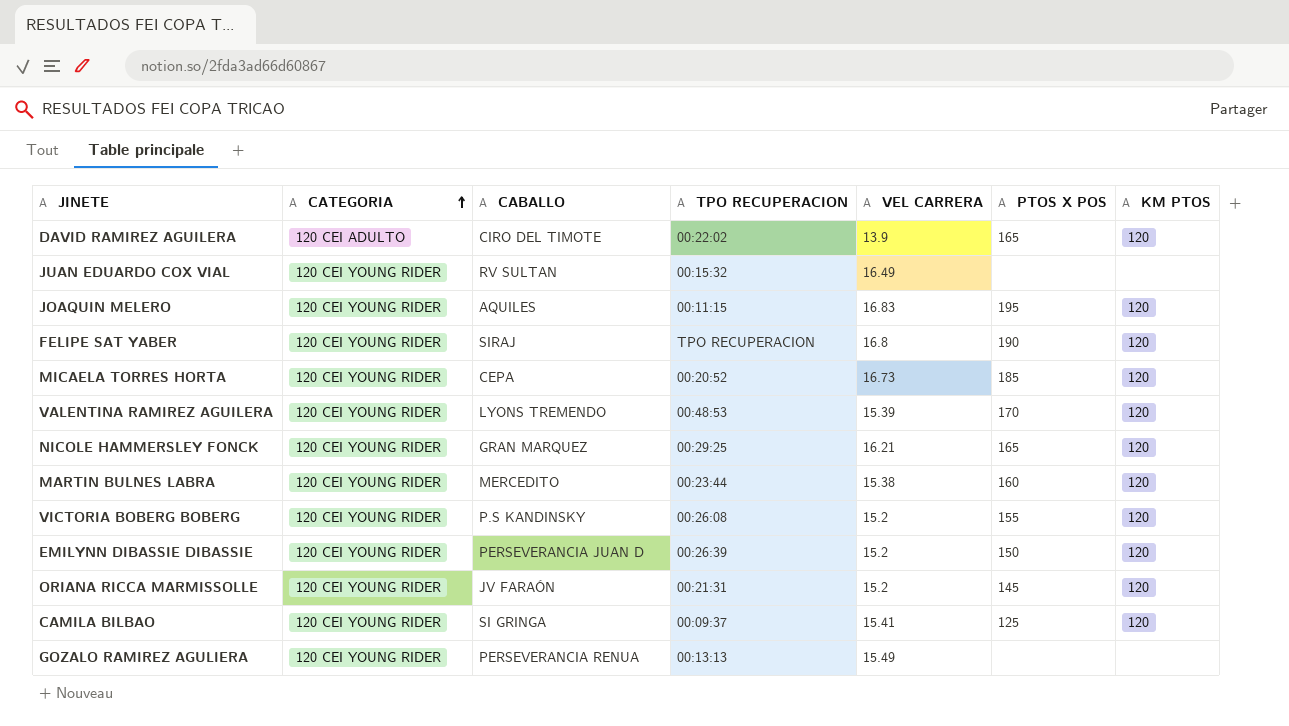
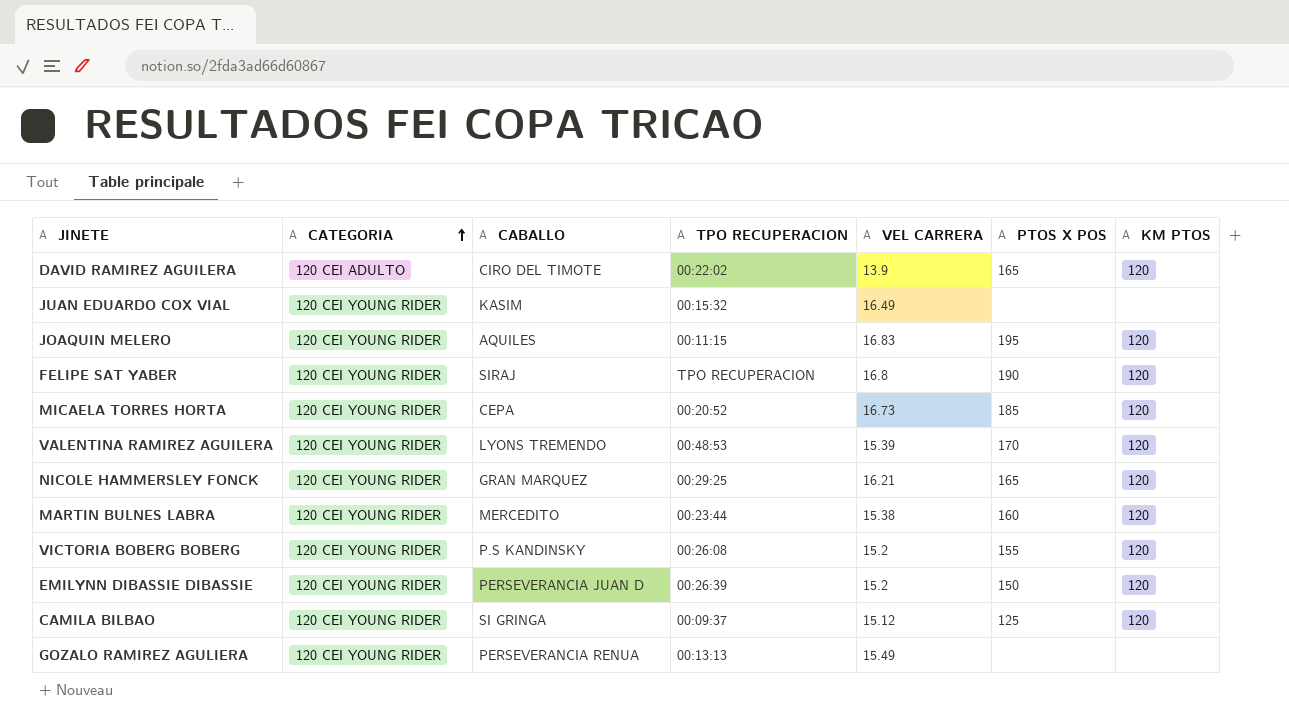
row ORIANA RICCA MARMISSOLLE: 120 CEI YOUNG RIDER | JV FARAÓN | 00:21:31 | 15.2 | 145 | 120 -> none
JUAN EDUARDO COX VIAL | CABALLO: RV SULTAN -> KASIM
CAMILA BILBAO | VEL CARRERA: 15.41 -> 15.12

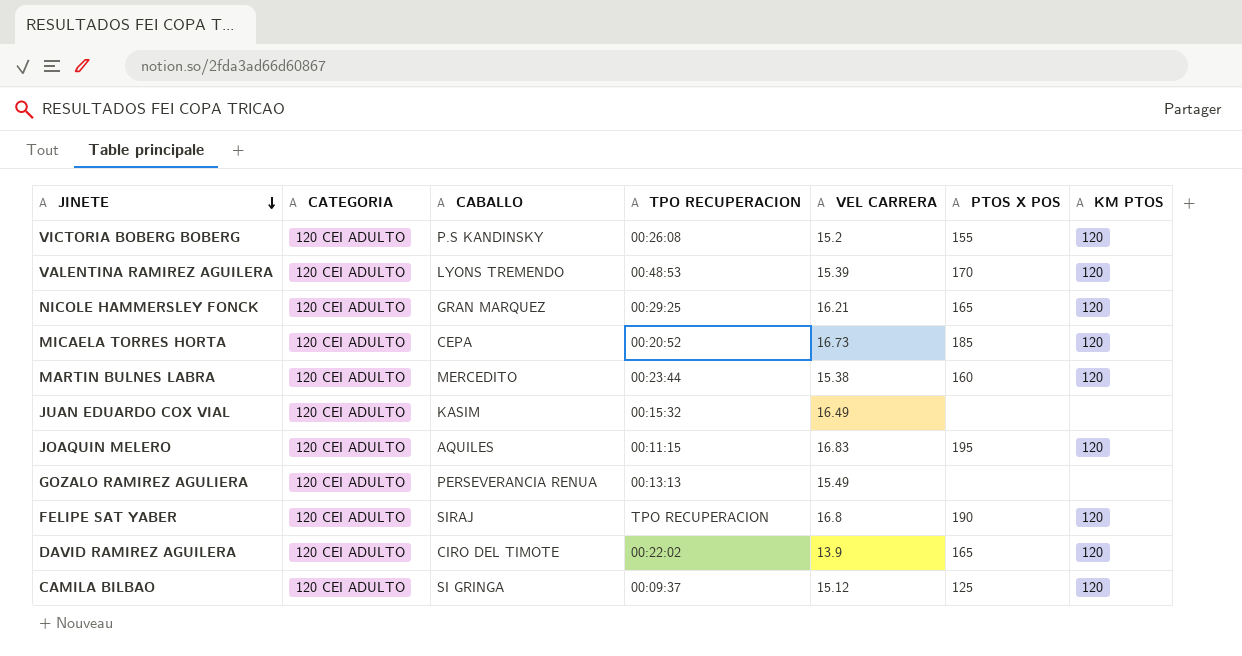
row order: CATEGORIA ascending -> JINETE descending
row EMILYNN DIBASSIE DIBASSIE: 120 CEI YOUNG RIDER | PERSEVERANCIA JUAN D | 00:26:39 | 15.2 | 150 | 120 -> none
VICTORIA BOBERG BOBERG | CATEGORIA: 120 CEI YOUNG RIDER -> 120 CEI ADULTO
VALENTINA RAMIREZ AGUILERA | CATEGORIA: 120 CEI YOUNG RIDER -> 120 CEI ADULTO
NICOLE HAMMERSLEY FONCK | CATEGORIA: 120 CEI YOUNG RIDER -> 120 CEI ADULTO
MICAELA TORRES HORTA | CATEGORIA: 120 CEI YOUNG RIDER -> 120 CEI ADULTO
MARTIN BULNES LABRA | CATEGORIA: 120 CEI YOUNG RIDER -> 120 CEI ADULTO
JUAN EDUARDO COX VIAL | CATEGORIA: 120 CEI YOUNG RIDER -> 120 CEI ADULTO
JOAQUIN MELERO | CATEGORIA: 120 CEI YOUNG RIDER -> 120 CEI ADULTO
GOZALO RAMIREZ AGULIERA | CATEGORIA: 120 CEI YOUNG RIDER -> 120 CEI ADULTO
FELIPE SAT YABER | CATEGORIA: 120 CEI YOUNG RIDER -> 120 CEI ADULTO
CAMILA BILBAO | CATEGORIA: 120 CEI YOUNG RIDER -> 120 CEI ADULTO

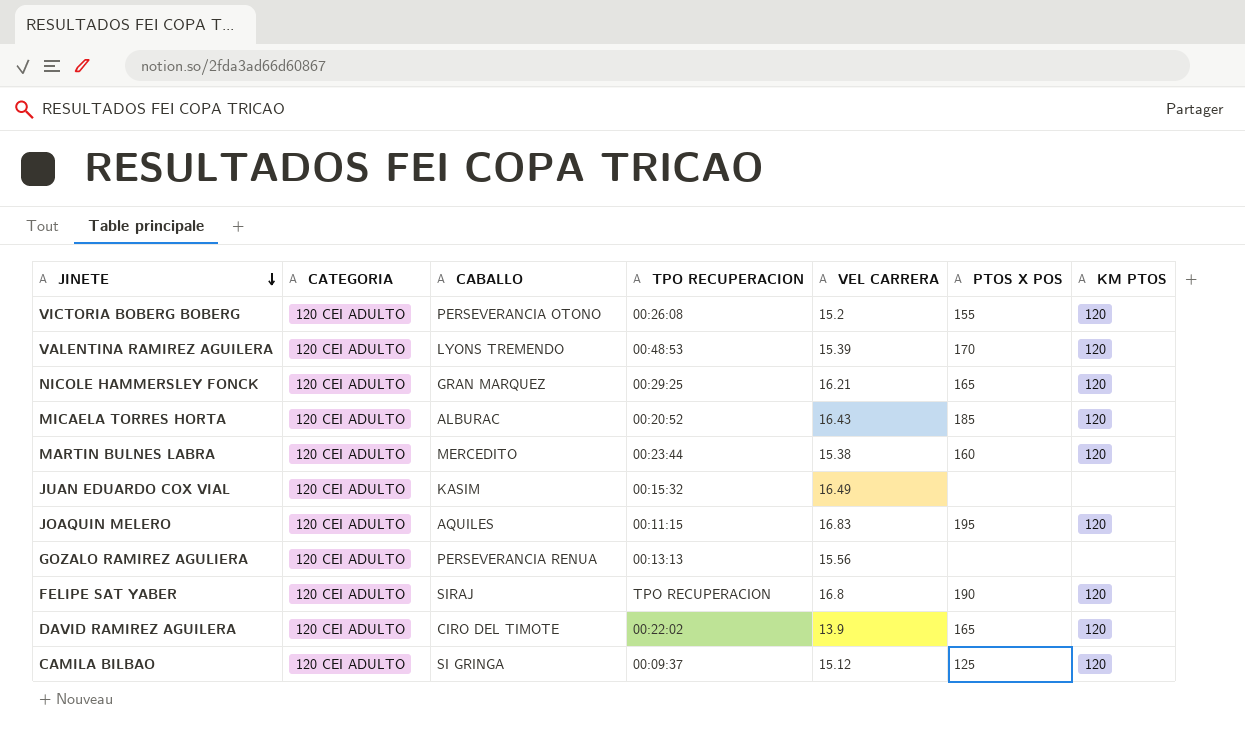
VICTORIA BOBERG BOBERG | CABALLO: P.S KANDINSKY -> PERSEVERANCIA OTONO
MICAELA TORRES HORTA | CABALLO: CEPA -> ALBURAC
MICAELA TORRES HORTA | VEL CARRERA: 16.73 -> 16.43
GOZALO RAMIREZ AGULIERA | VEL CARRERA: 15.49 -> 15.56

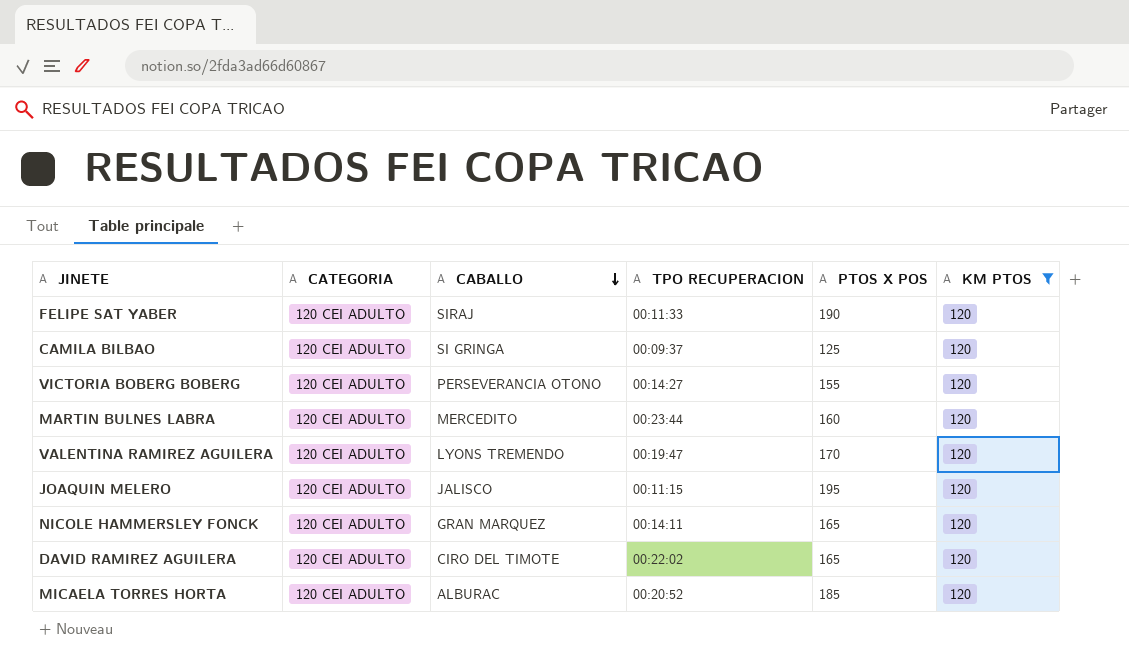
filter: none -> KM PTOS = 120
row order: JINETE descending -> CABALLO descending
column VEL CARRERA | position: 5 -> none
FELIPE SAT YABER | TPO RECUPERACION: TPO RECUPERACION -> 00:11:33
VICTORIA BOBERG BOBERG | TPO RECUPERACION: 00:26:08 -> 00:14:27
VALENTINA RAMIREZ AGUILERA | TPO RECUPERACION: 00:48:53 -> 00:19:47
JOAQUIN MELERO | CABALLO: AQUILES -> JALISCO
NICOLE HAMMERSLEY FONCK | TPO RECUPERACION: 00:29:25 -> 00:14:11

